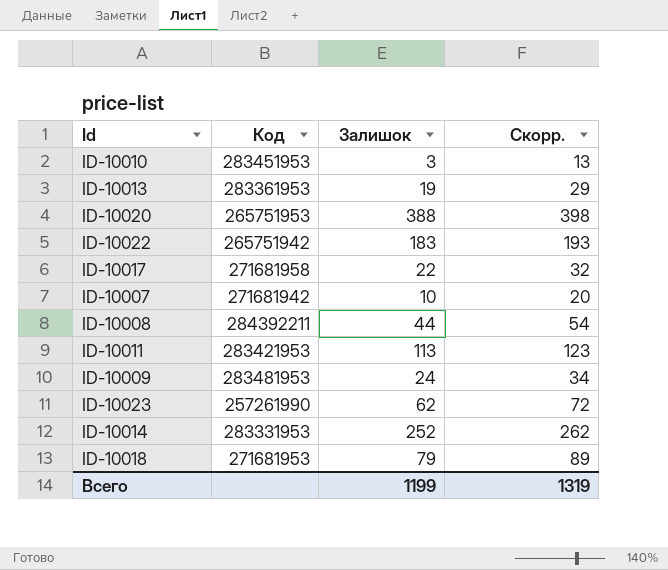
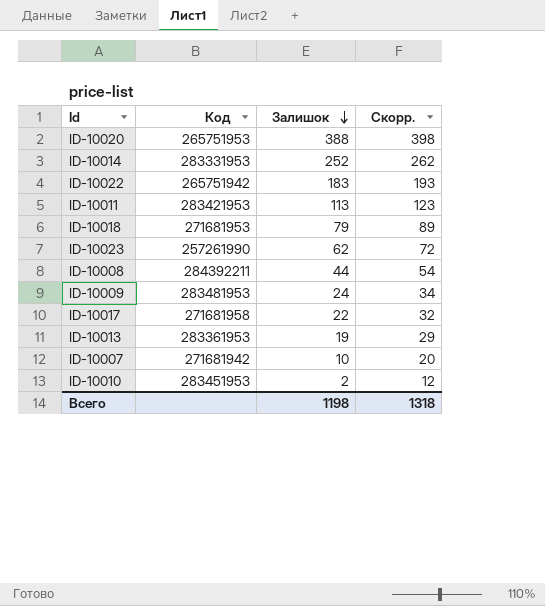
row order: none -> Залишок descending
ID-10010 | Залишок: 3 -> 2
ID-10010 | Скорр.: 13 -> 12
Всего | Залишок: 1199 -> 1198
Всего | Скорр.: 1319 -> 1318

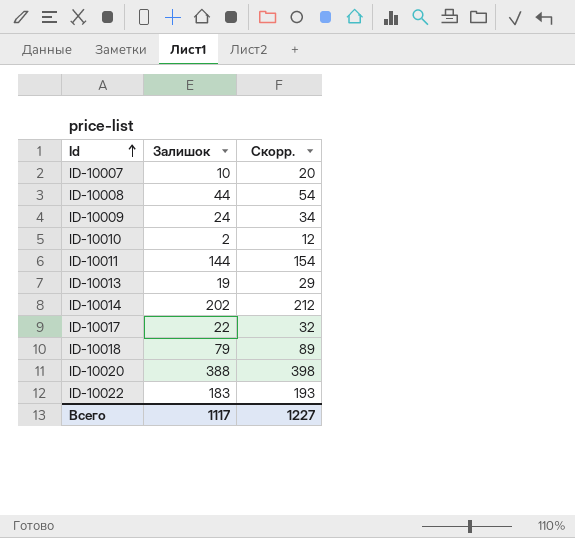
row order: Залишок descending -> Id ascending
column Код | position: 2 -> none
row ID-10023: 257261990 | 62 | 72 -> none
ID-10011 | Залишок: 113 -> 144
ID-10011 | Скорр.: 123 -> 154
ID-10014 | Залишок: 252 -> 202
ID-10014 | Скорр.: 262 -> 212
Всего | Залишок: 1198 -> 1117
Всего | Скорр.: 1318 -> 1227

